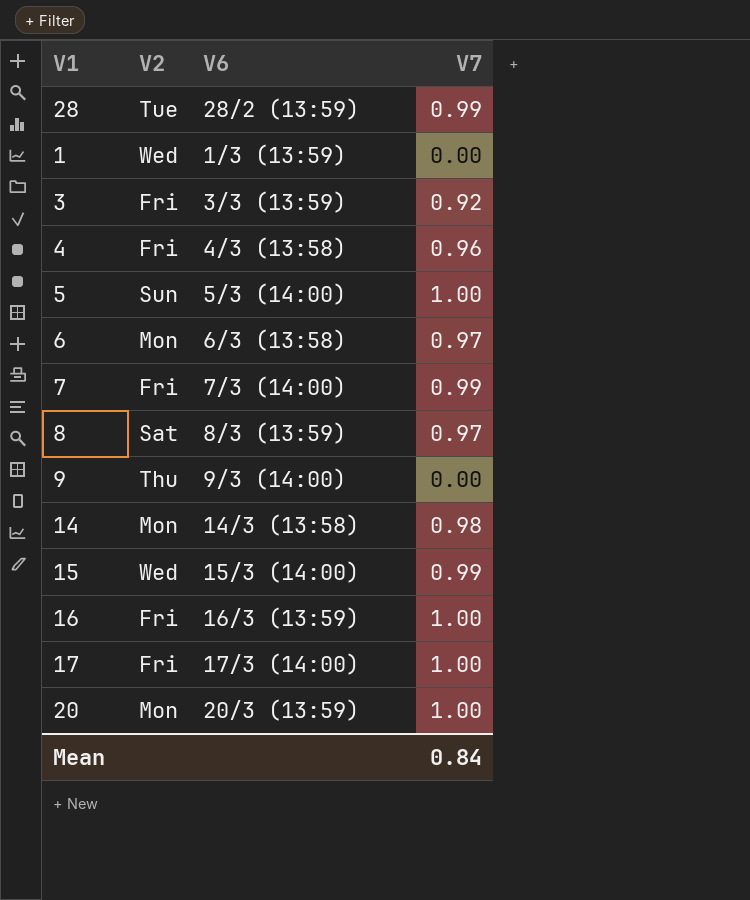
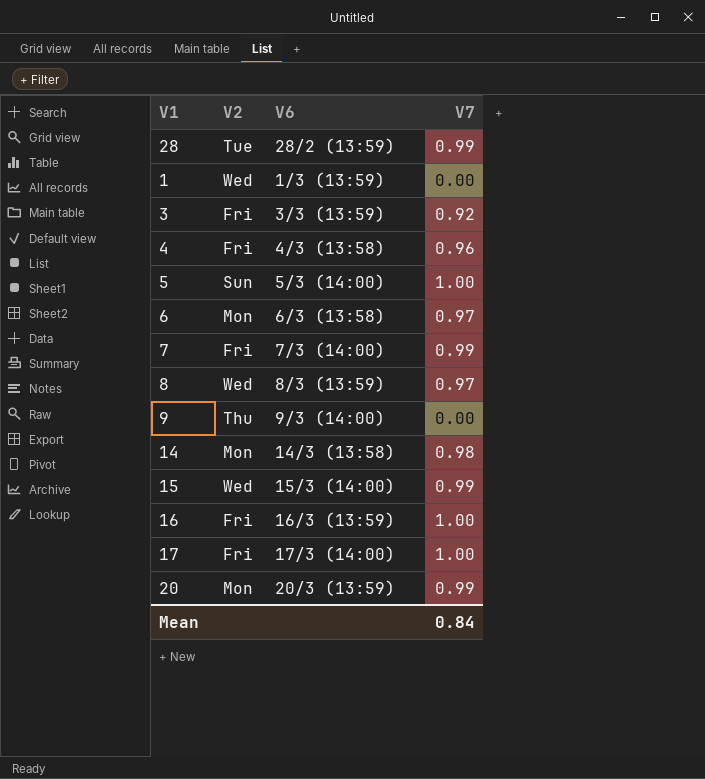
8 | V2: Sat -> Wed
20 | V7: 1.00 -> 0.99

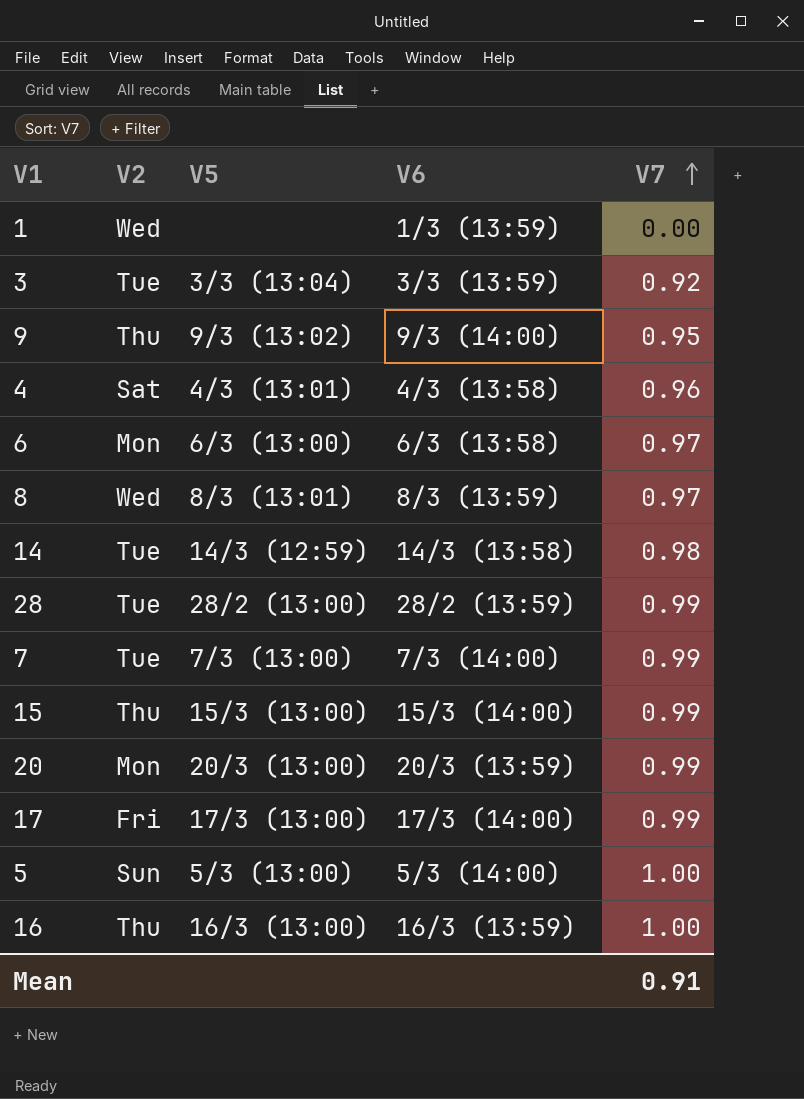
row order: none -> V7 ascending
column V5 | position: none -> 3
3 | V2: Fri -> Tue
9 | V7: 0.00 -> 0.95
4 | V2: Fri -> Sat
14 | V2: Mon -> Tue
7 | V2: Fri -> Tue
15 | V2: Wed -> Thu
17 | V7: 1.00 -> 0.99
16 | V2: Fri -> Thu
Mean | V7: 0.84 -> 0.91

